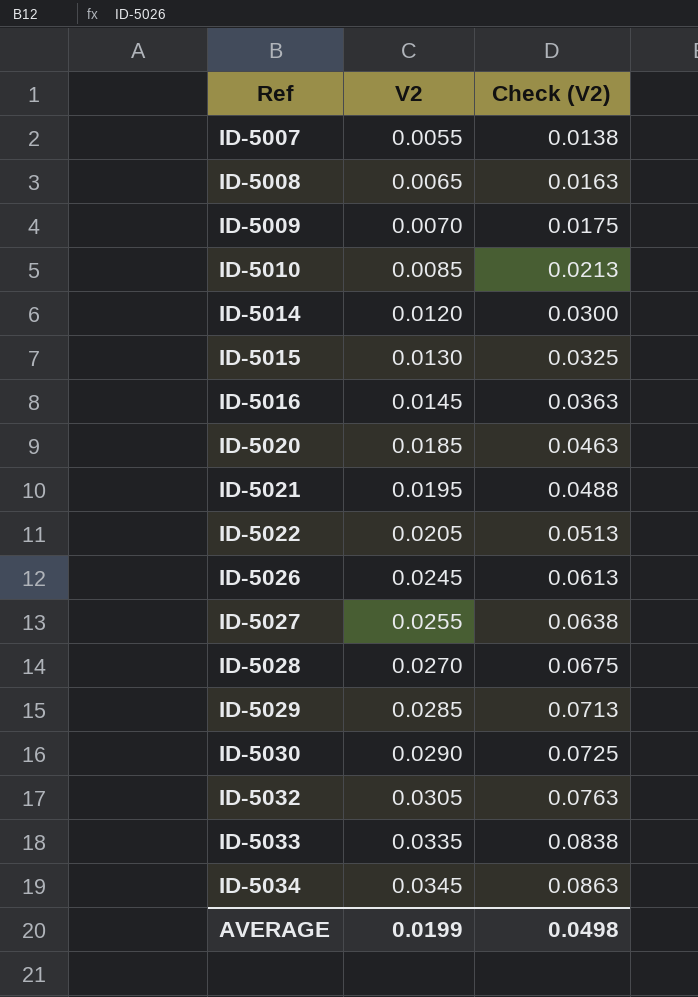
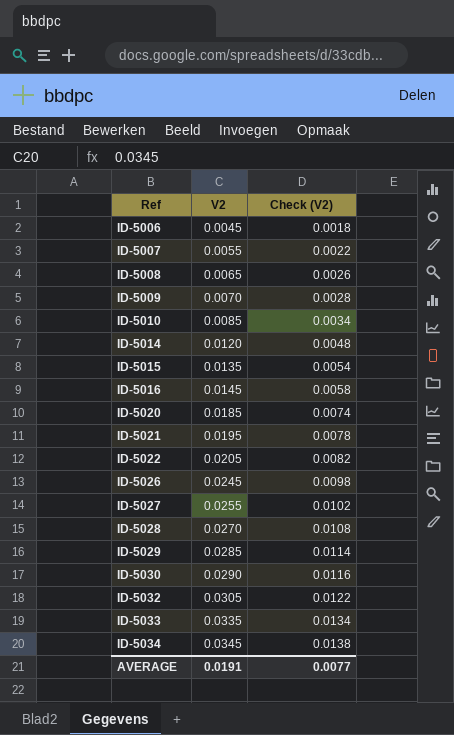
column Check (V2) | formula: [V2] * 2.5 -> [V2] * 0.4
row ID-5006: none -> 0.0045 | 0.0018
ID-5015 | V2: 0.0130 -> 0.0135
AVERAGE | V2: 0.0199 -> 0.0191
AVERAGE | Check (V2): 0.0498 -> 0.0077

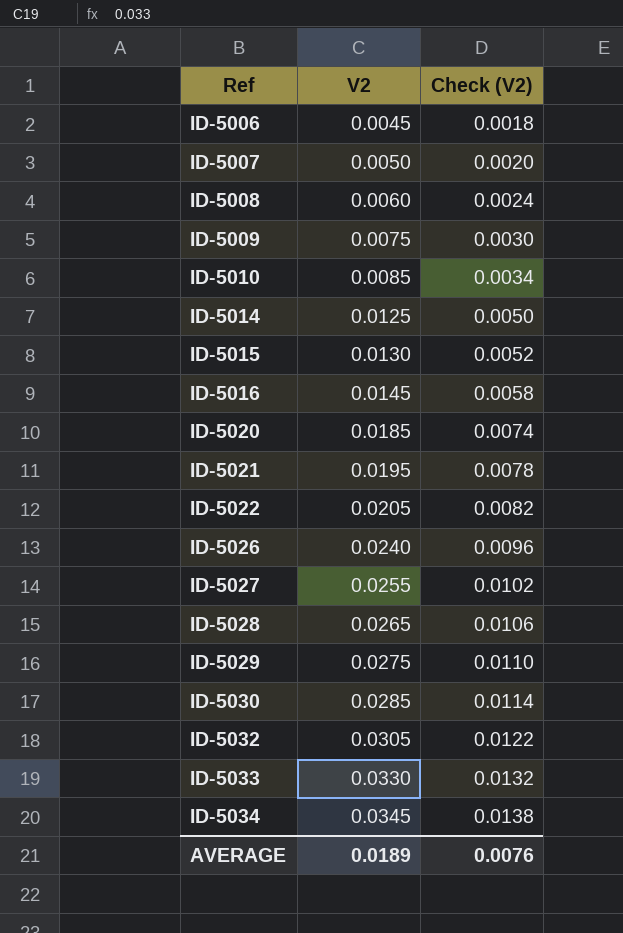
ID-5007 | V2: 0.0055 -> 0.0050
ID-5007 | Check (V2): 0.0022 -> 0.0020
ID-5008 | V2: 0.0065 -> 0.0060
ID-5008 | Check (V2): 0.0026 -> 0.0024
ID-5009 | V2: 0.0070 -> 0.0075
ID-5009 | Check (V2): 0.0028 -> 0.0030
ID-5014 | V2: 0.0120 -> 0.0125
ID-5014 | Check (V2): 0.0048 -> 0.0050
ID-5015 | V2: 0.0135 -> 0.0130
ID-5015 | Check (V2): 0.0054 -> 0.0052
ID-5026 | V2: 0.0245 -> 0.0240
ID-5026 | Check (V2): 0.0098 -> 0.0096
ID-5028 | V2: 0.0270 -> 0.0265
ID-5028 | Check (V2): 0.0108 -> 0.0106
ID-5029 | V2: 0.0285 -> 0.0275
ID-5029 | Check (V2): 0.0114 -> 0.0110
ID-5030 | V2: 0.0290 -> 0.0285
ID-5030 | Check (V2): 0.0116 -> 0.0114
ID-5033 | V2: 0.0335 -> 0.0330
ID-5033 | Check (V2): 0.0134 -> 0.0132
AVERAGE | V2: 0.0191 -> 0.0189
AVERAGE | Check (V2): 0.0077 -> 0.0076

